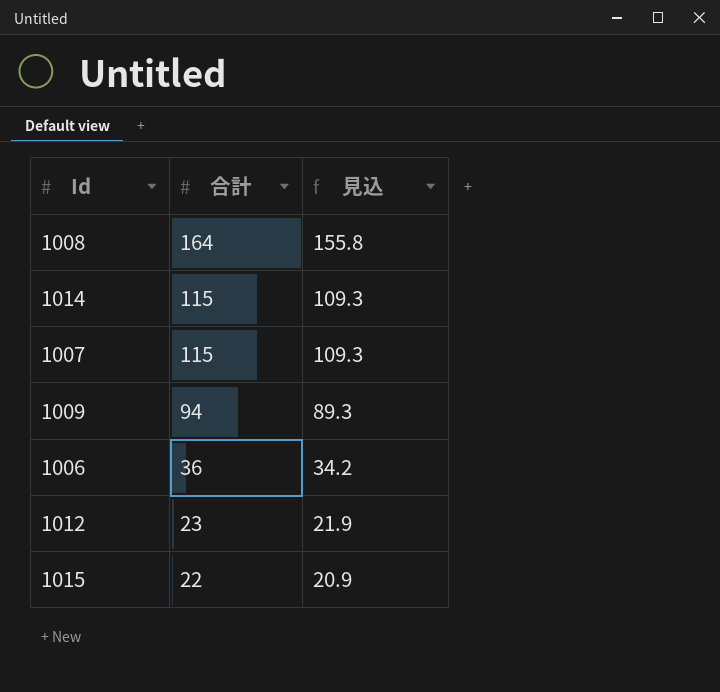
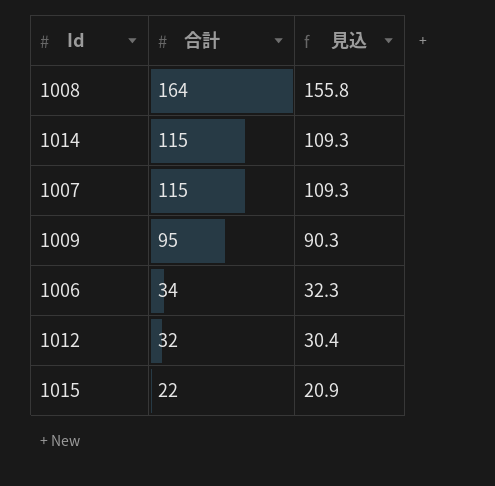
1009 | 合計: 94 -> 95
1009 | 見込: 89.3 -> 90.3
1006 | 合計: 36 -> 34
1006 | 見込: 34.2 -> 32.3
1012 | 合計: 23 -> 32
1012 | 見込: 21.9 -> 30.4

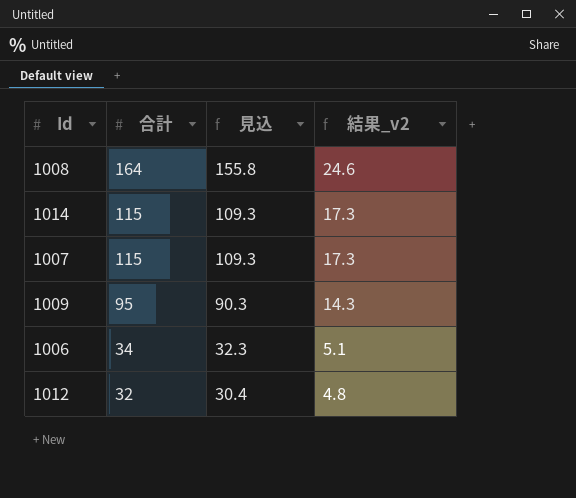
column 結果_v2 | formula: none -> [合計] * 0.15
row 1015: 22 | 20.9 -> none

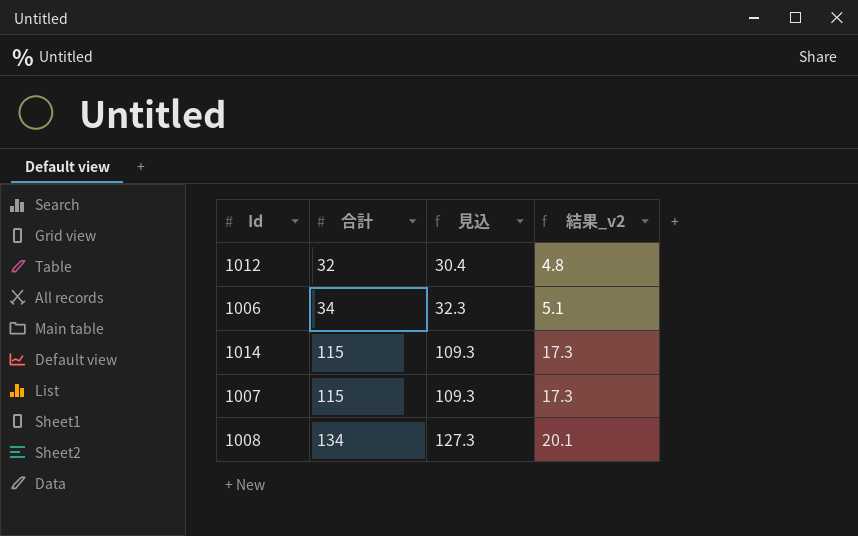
row order: 合計 descending -> 合計 ascending
row 1009: 95 | 90.3 | 14.3 -> none
1008 | 合計: 164 -> 134
1008 | 見込: 155.8 -> 127.3
1008 | 結果_v2: 24.6 -> 20.1

